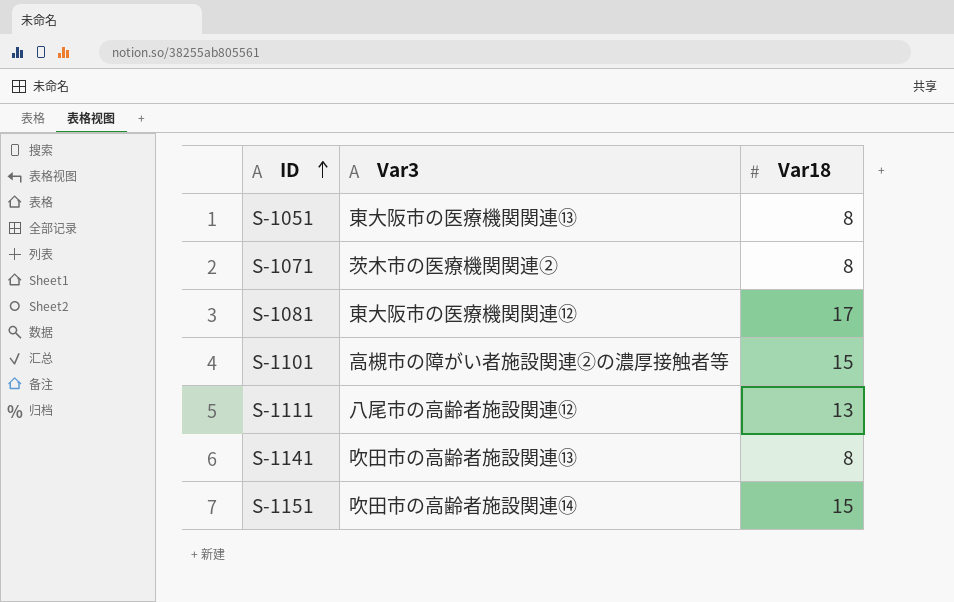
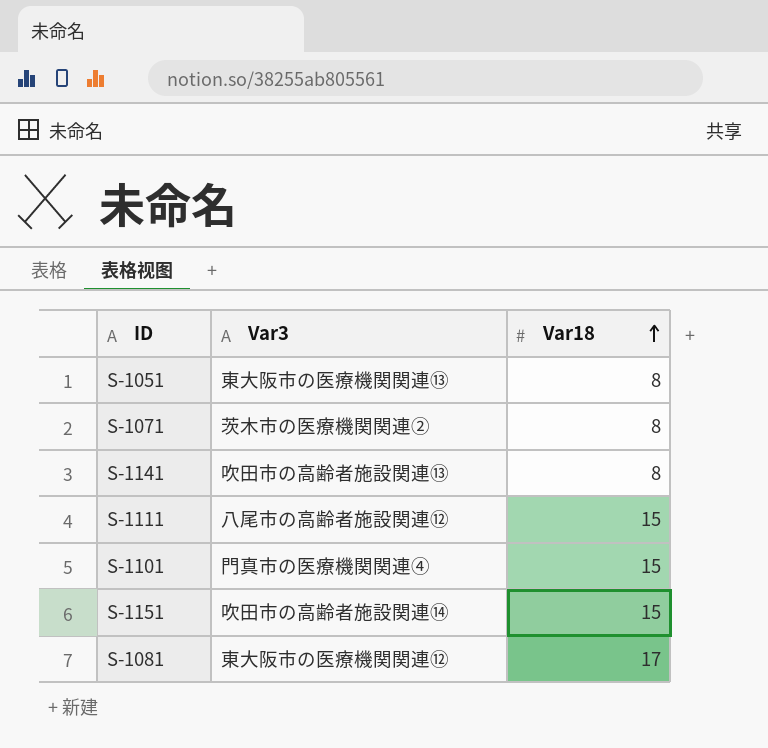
row order: ID ascending -> Var18 ascending
S-1111 | Var18: 13 -> 15
S-1101 | Var3: 高槻市の障がい者施設関連②の濃厚接触者等 -> 門真市の医療機関関連④

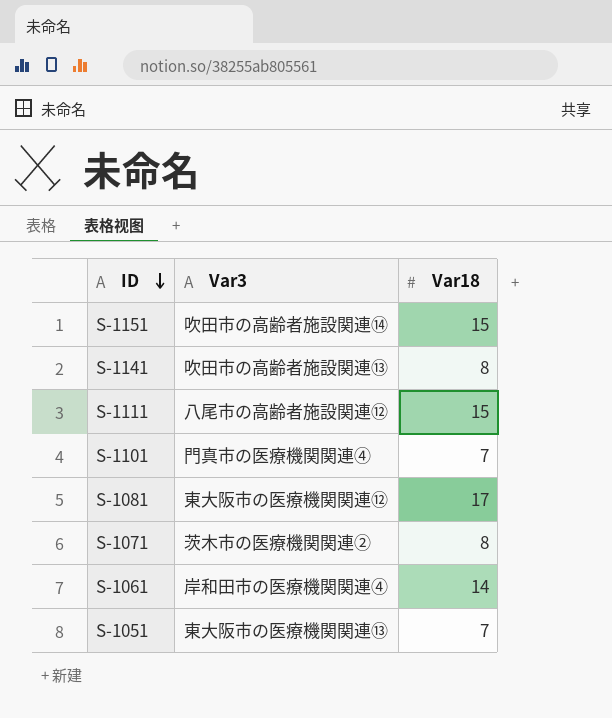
row order: Var18 ascending -> ID descending
S-1101 | Var18: 15 -> 7
row S-1061: none -> 岸和田市の医療機関関連④ | 14
S-1051 | Var18: 8 -> 7

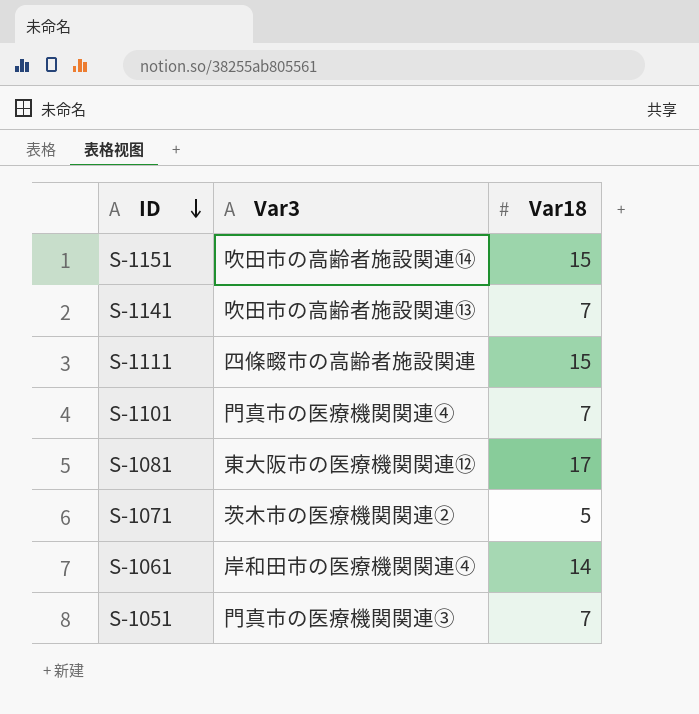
S-1141 | Var18: 8 -> 7
S-1111 | Var3: 八尾市の高齢者施設関連⑫ -> 四條畷市の高齢者施設関連
S-1071 | Var18: 8 -> 5
S-1051 | Var3: 東大阪市の医療機関関連⑬ -> 門真市の医療機関関連③

